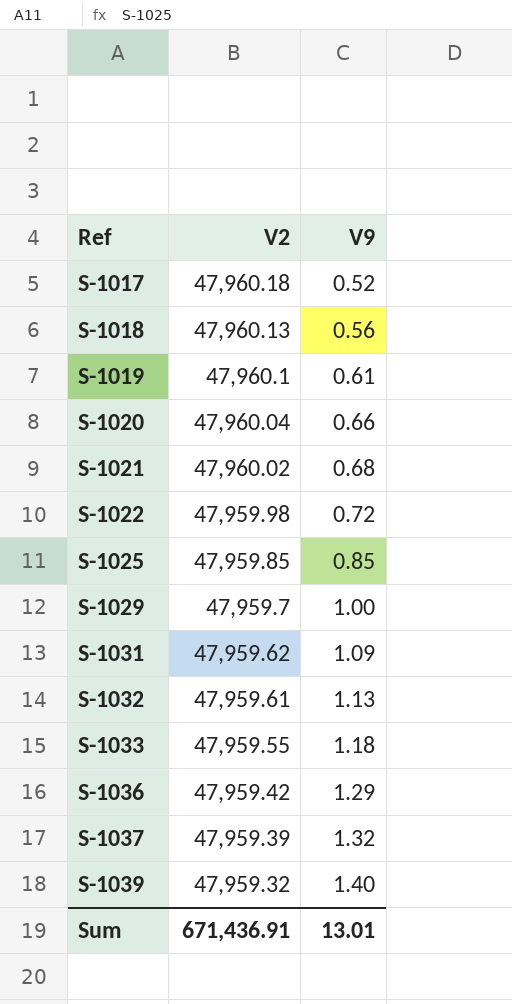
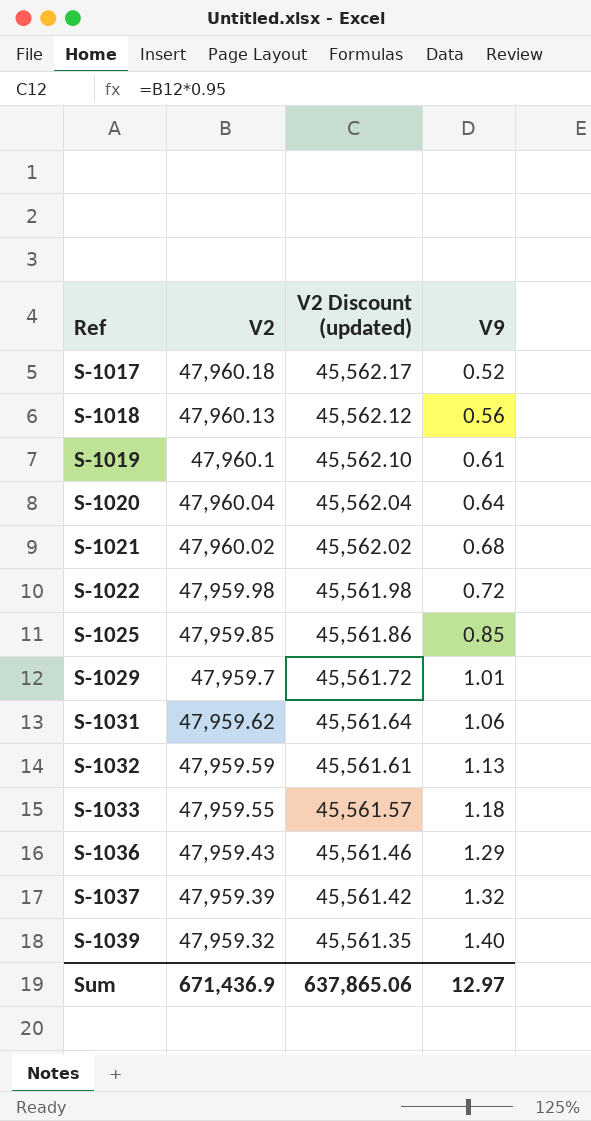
column V2 Discount (updated) | formula: none -> [V2] * 0.95
S-1020 | V9: 0.66 -> 0.64
S-1029 | V9: 1.00 -> 1.01
S-1031 | V9: 1.09 -> 1.06
S-1032 | V2: 47,959.61 -> 47,959.59
S-1036 | V2: 47,959.42 -> 47,959.43
Sum | V2: 671,436.91 -> 671,436.9
Sum | V9: 13.01 -> 12.97

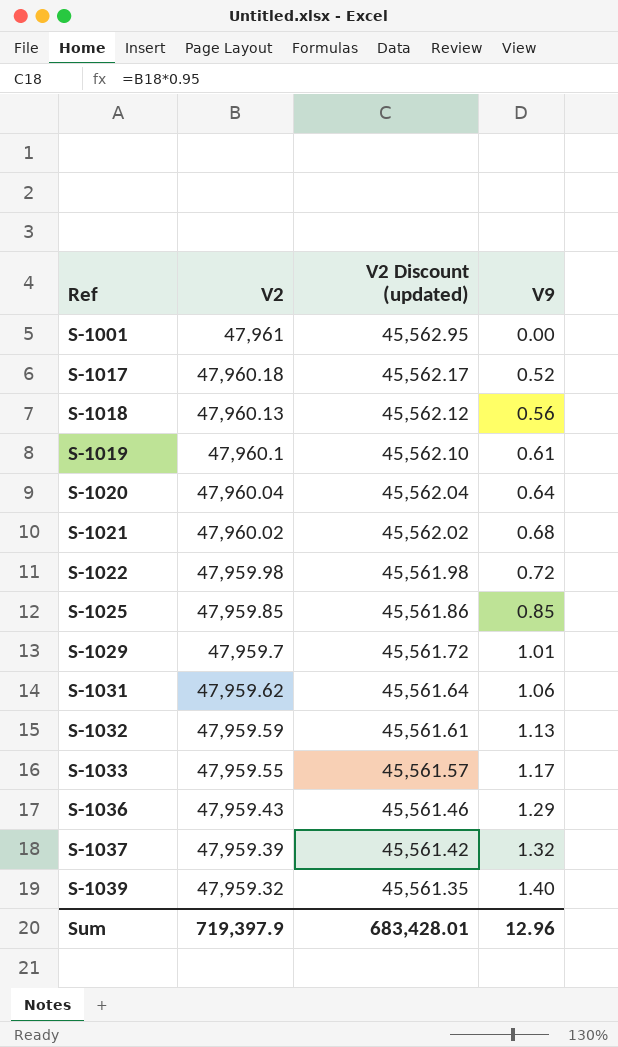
row S-1001: none -> 47,961 | 45,562.95 | 0.00
S-1033 | V9: 1.18 -> 1.17
Sum | V2: 671,436.9 -> 719,397.9
Sum | V2 Discount (updated): 637,865.06 -> 683,428.01
Sum | V9: 12.97 -> 12.96

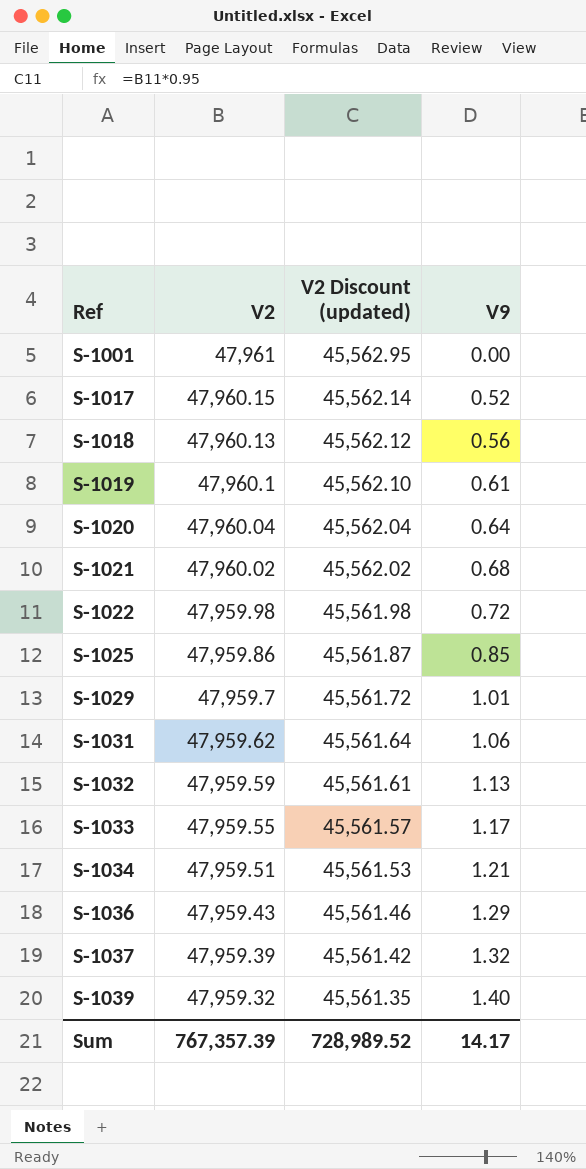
S-1017 | V2: 47,960.18 -> 47,960.15
S-1017 | V2 Discount (updated): 45,562.17 -> 45,562.14
S-1025 | V2: 47,959.85 -> 47,959.86
S-1025 | V2 Discount (updated): 45,561.86 -> 45,561.87
row S-1034: none -> 47,959.51 | 45,561.53 | 1.21
Sum | V2: 719,397.9 -> 767,357.39
Sum | V2 Discount (updated): 683,428.01 -> 728,989.52
Sum | V9: 12.96 -> 14.17

